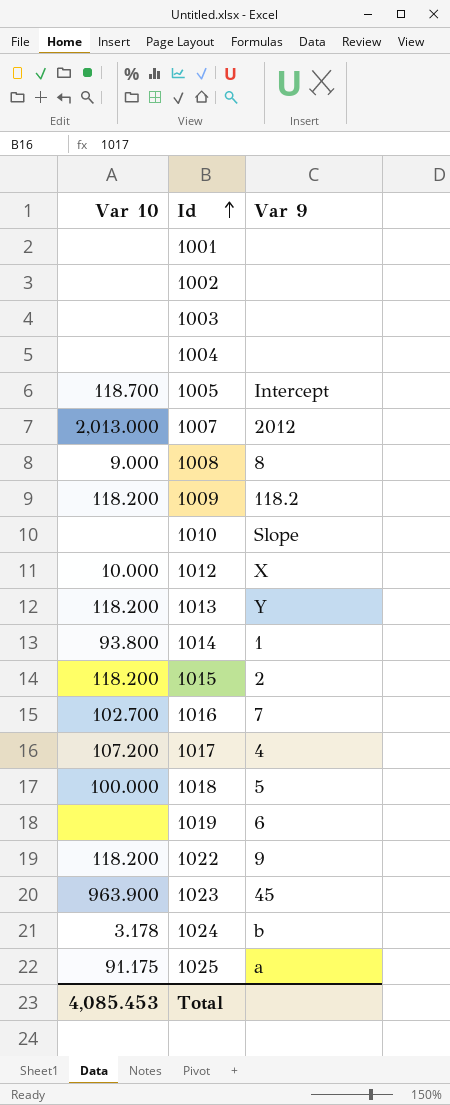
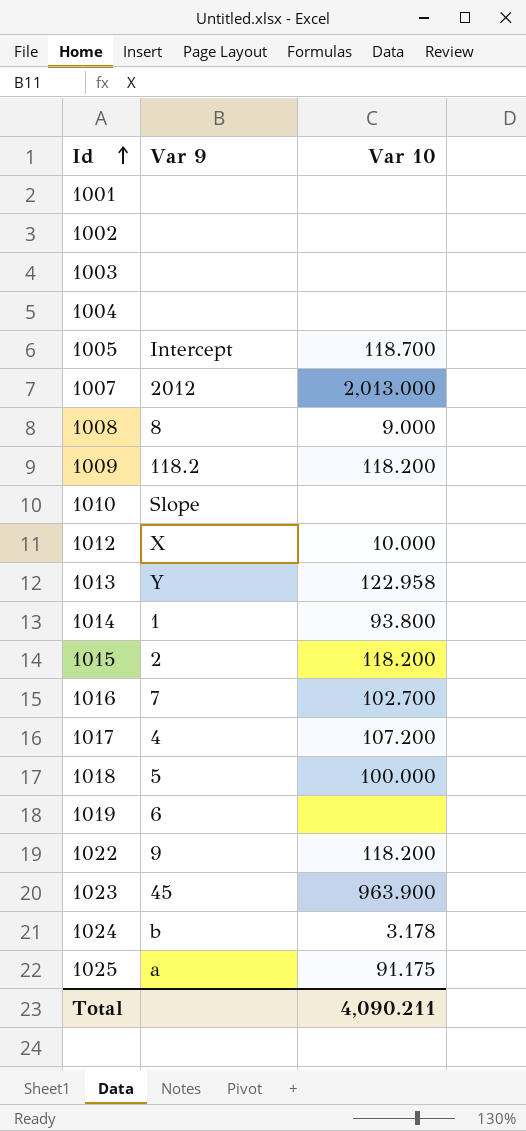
column Var 10 | position: 1 -> 3
1013 | Var 10: 118.200 -> 122.958
Total | Var 10: 4,085.453 -> 4,090.211

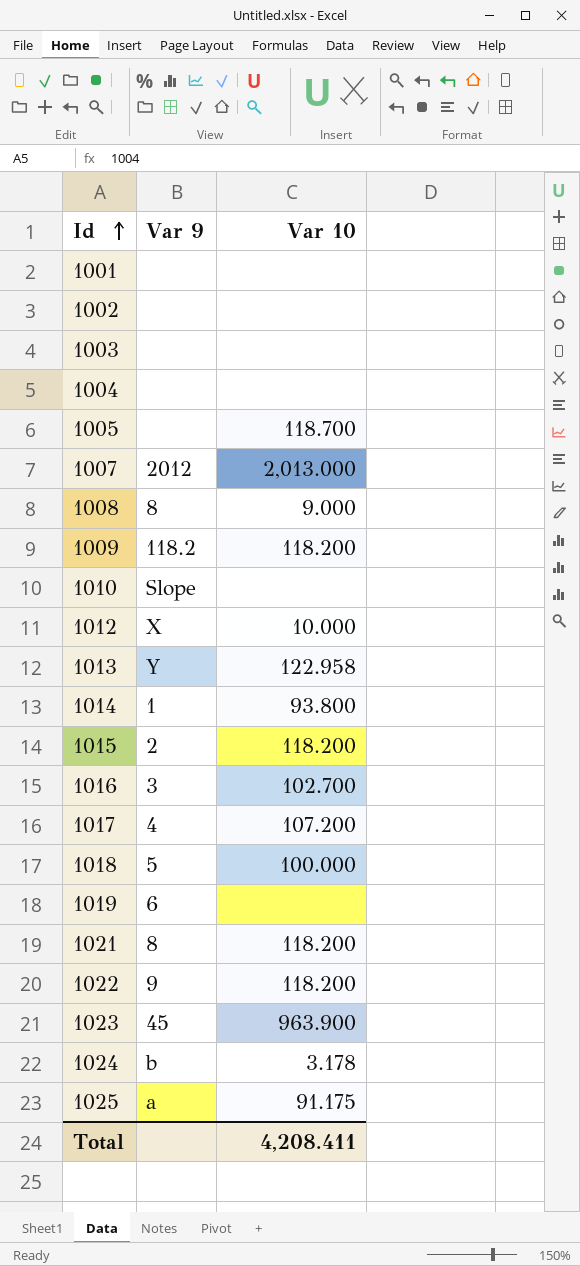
1005 | Var 9: Intercept -> none
1016 | Var 9: 7 -> 3
row 1021: none -> 8 | 118.200
Total | Var 10: 4,090.211 -> 4,208.411

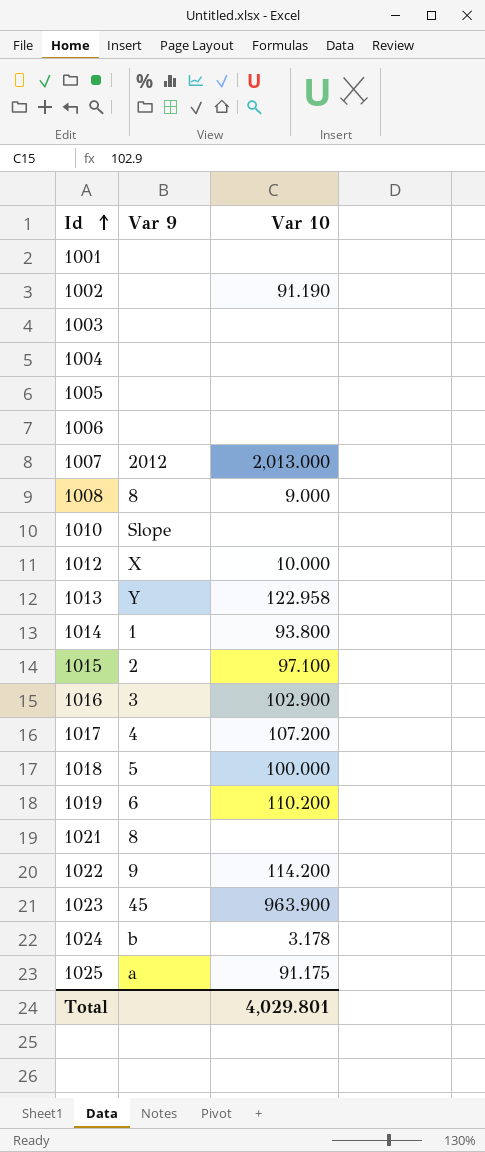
row 1009: 118.2 | 118.200 -> none
1002 | Var 10: none -> 91.190
1005 | Var 10: 118.700 -> none
row 1006: none -> none | none
1015 | Var 10: 118.200 -> 97.100
1016 | Var 10: 102.700 -> 102.900
1019 | Var 10: none -> 110.200
1021 | Var 10: 118.200 -> none
1022 | Var 10: 118.200 -> 114.200
Total | Var 10: 4,208.411 -> 4,029.801

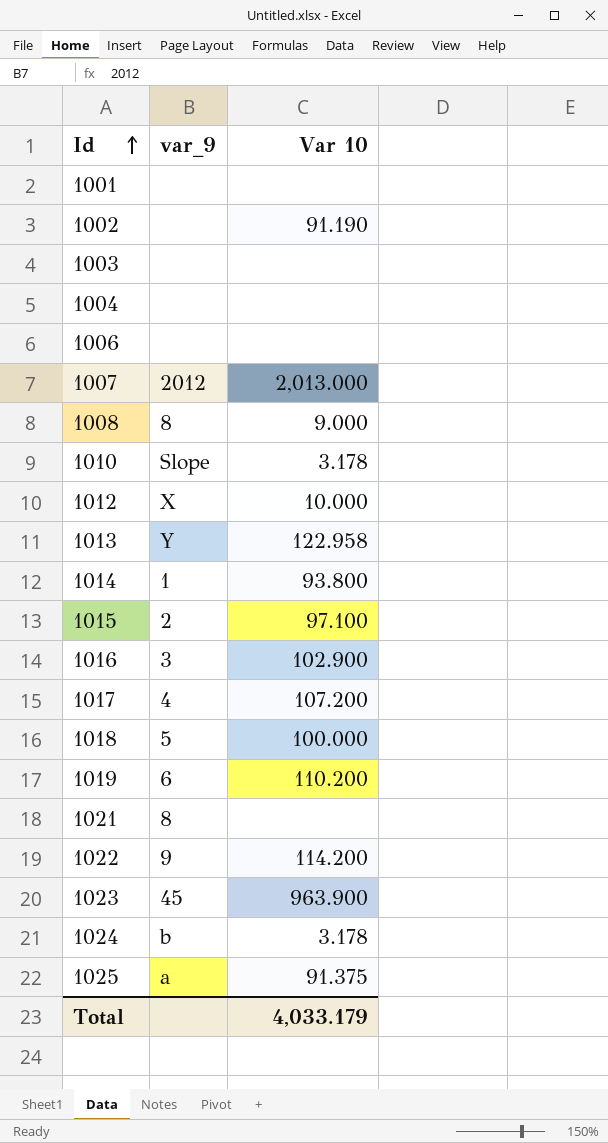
column name: Var 9 -> var_9
row 1005: none | none -> none
1010 | Var 10: none -> 3.178
1025 | Var 10: 91.175 -> 91.375
Total | Var 10: 4,029.801 -> 4,033.179

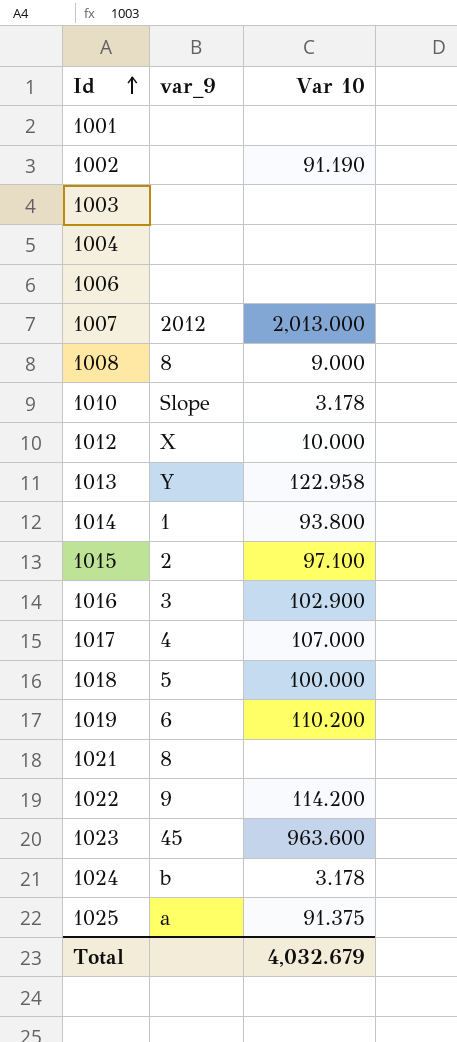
1017 | Var 10: 107.200 -> 107.000
1023 | Var 10: 963.900 -> 963.600
Total | Var 10: 4,033.179 -> 4,032.679

